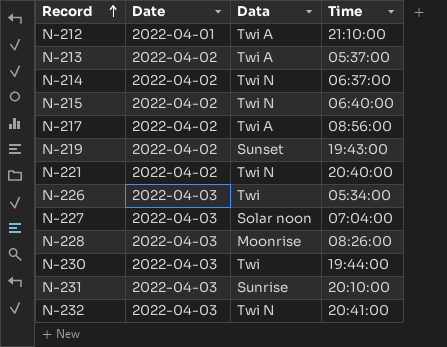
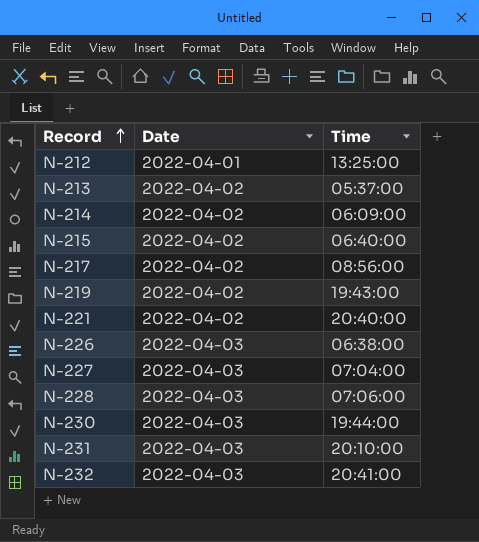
column Data | position: 3 -> none
N-212 | Time: 21:10:00 -> 13:25:00
N-214 | Time: 06:37:00 -> 06:09:00
N-226 | Time: 05:34:00 -> 06:38:00
N-228 | Time: 08:26:00 -> 07:06:00

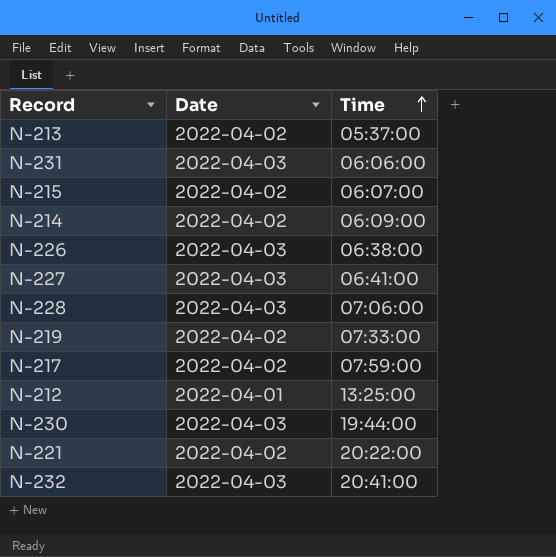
row order: Record ascending -> Time ascending
N-231 | Time: 20:10:00 -> 06:06:00
N-215 | Time: 06:40:00 -> 06:07:00
N-227 | Time: 07:04:00 -> 06:41:00
N-219 | Time: 19:43:00 -> 07:33:00
N-217 | Time: 08:56:00 -> 07:59:00
N-221 | Time: 20:40:00 -> 20:22:00

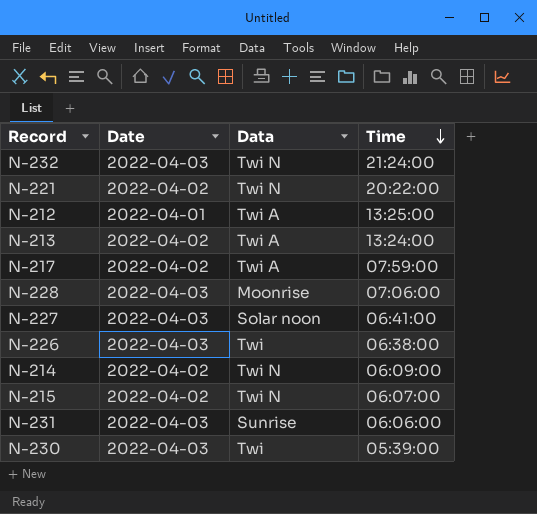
row order: Time ascending -> Time descending
column Data | position: none -> 3
row N-219: 2022-04-02 | 07:33:00 -> none
N-232 | Time: 20:41:00 -> 21:24:00
N-213 | Time: 05:37:00 -> 13:24:00
N-230 | Time: 19:44:00 -> 05:39:00

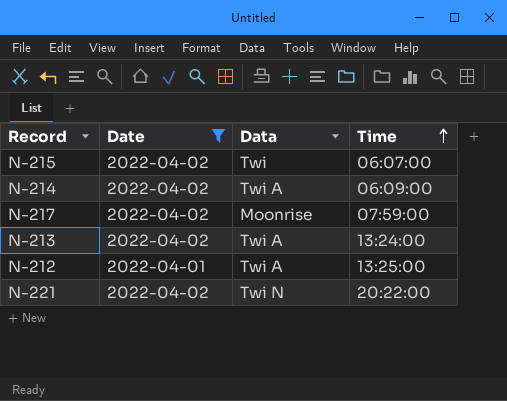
filter: none -> Date != 2022-04-03
row order: Time descending -> Time ascending
N-215 | Data: Twi N -> Twi
N-214 | Data: Twi N -> Twi A
N-217 | Data: Twi A -> Moonrise

